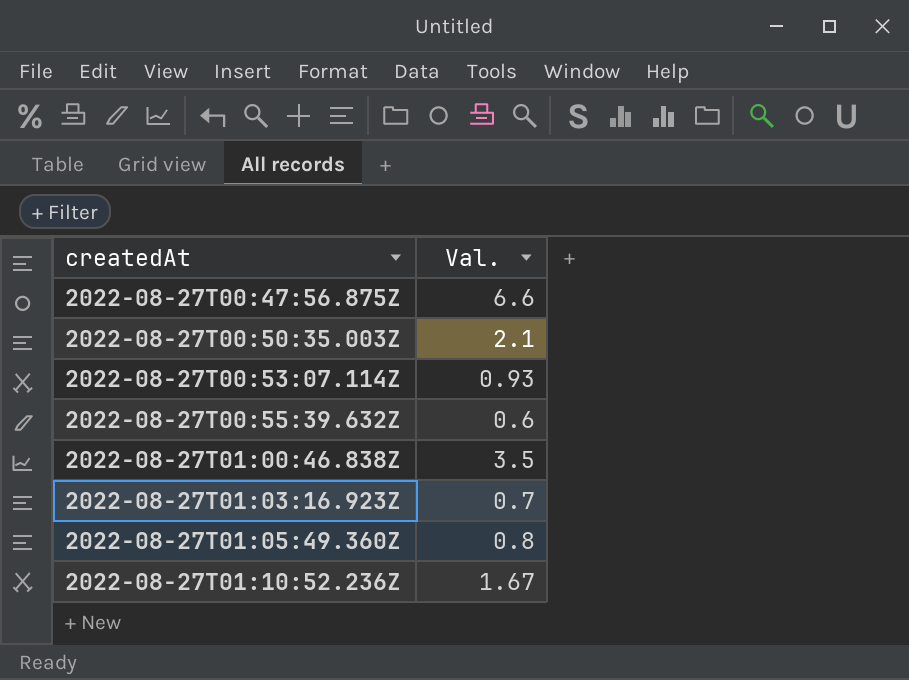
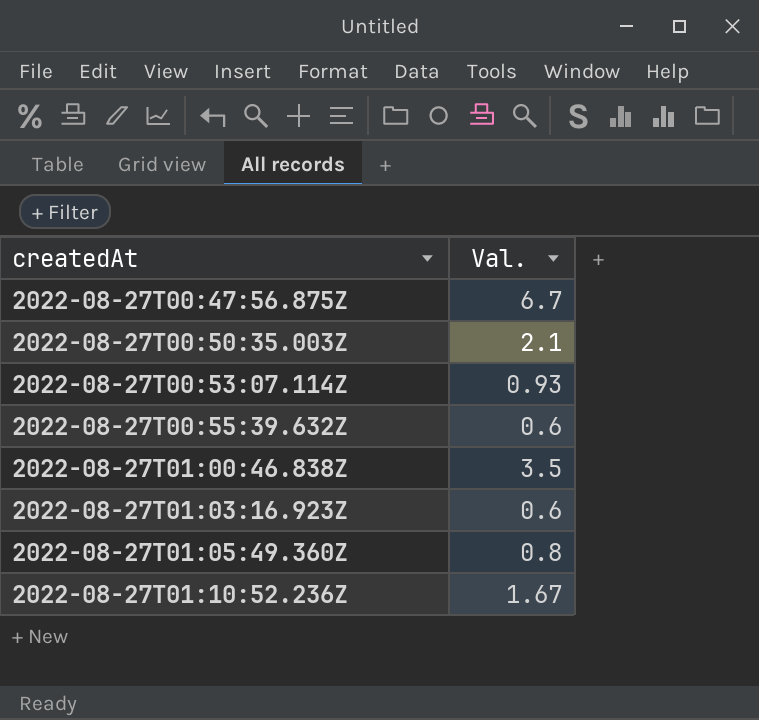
2022-08-27T00:47:56.875Z | Val.: 6.6 -> 6.7
2022-08-27T01:03:16.923Z | Val.: 0.7 -> 0.6

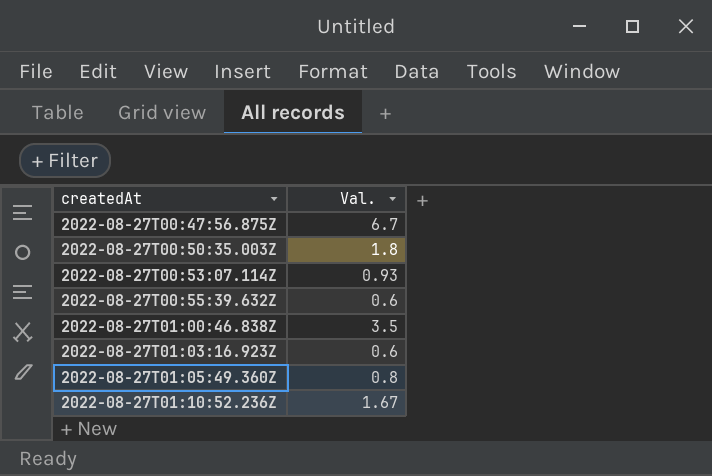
2022-08-27T00:50:35.003Z | Val.: 2.1 -> 1.8

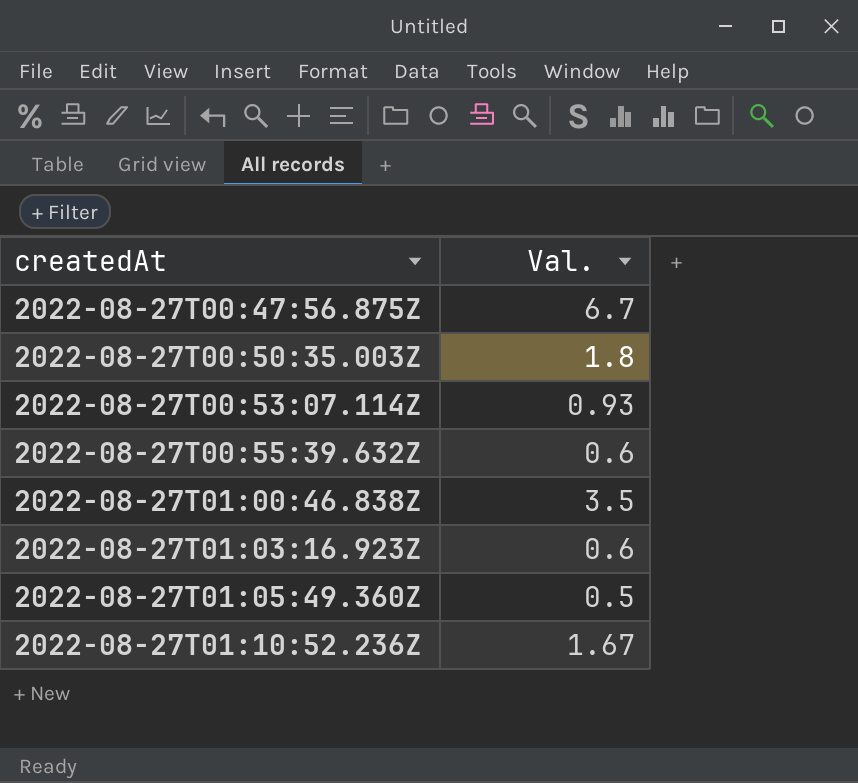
2022-08-27T01:05:49.360Z | Val.: 0.8 -> 0.5

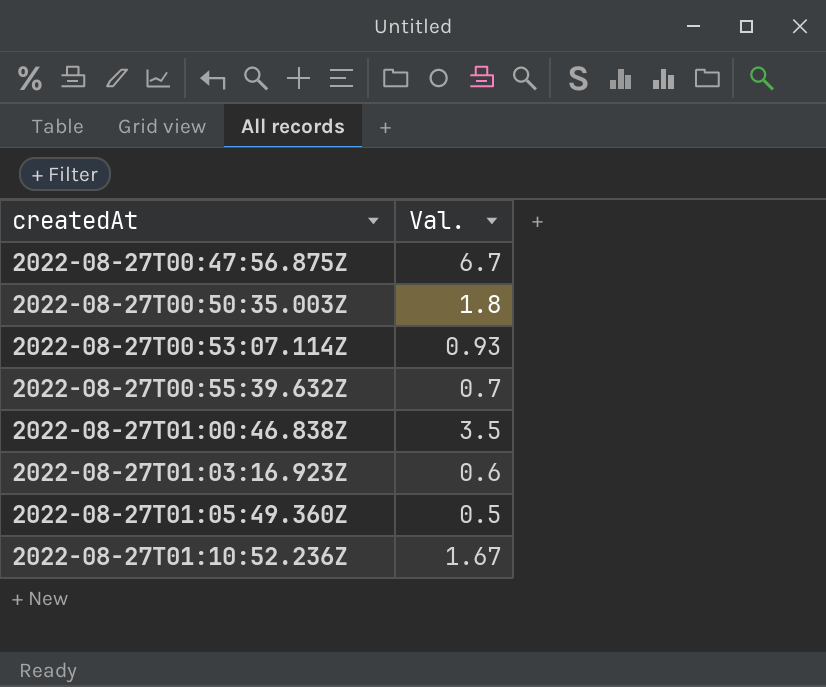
2022-08-27T00:55:39.632Z | Val.: 0.6 -> 0.7

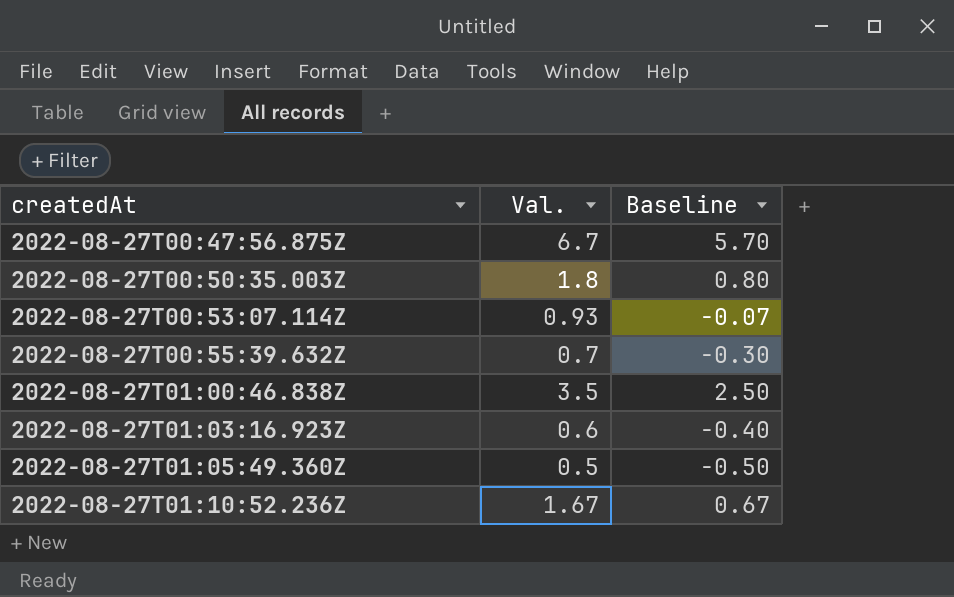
column Baseline | formula: none -> [Val.] - 1

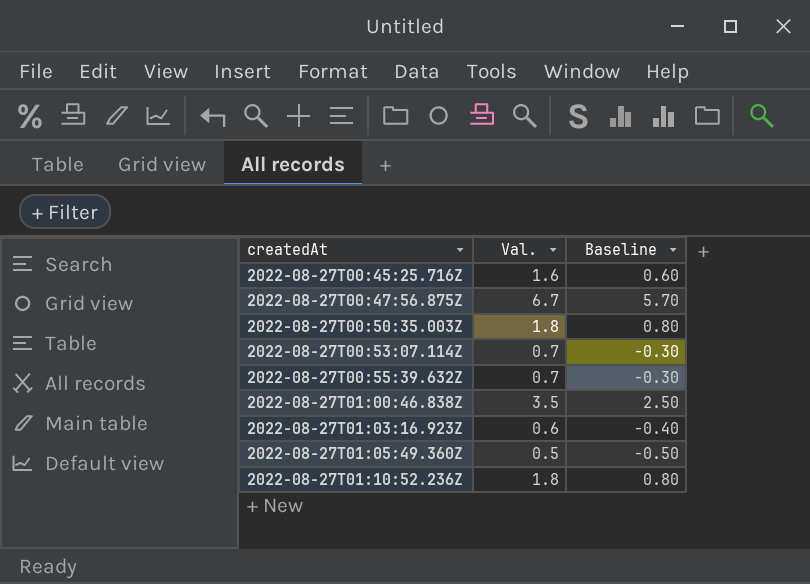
row 2022-08-27T00:45:25.716Z: none -> 1.6 | 0.60
2022-08-27T00:53:07.114Z | Val.: 0.93 -> 0.7
2022-08-27T00:53:07.114Z | Baseline: -0.07 -> -0.30
2022-08-27T01:10:52.236Z | Val.: 1.67 -> 1.8
2022-08-27T01:10:52.236Z | Baseline: 0.67 -> 0.80

